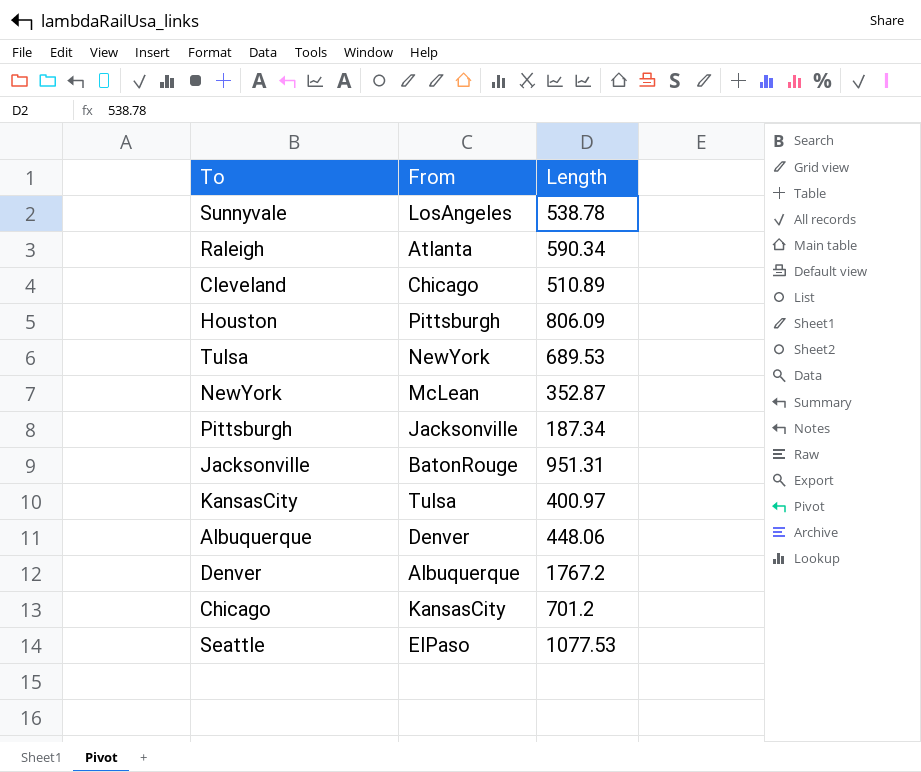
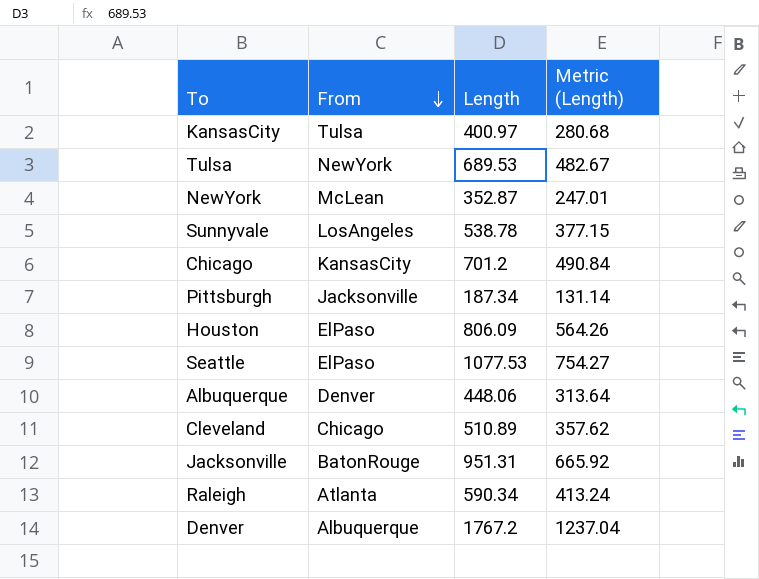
row order: none -> From descending
column Metric (Length) | formula: none -> [Length] * 0.7
Houston | From: Pittsburgh -> ElPaso

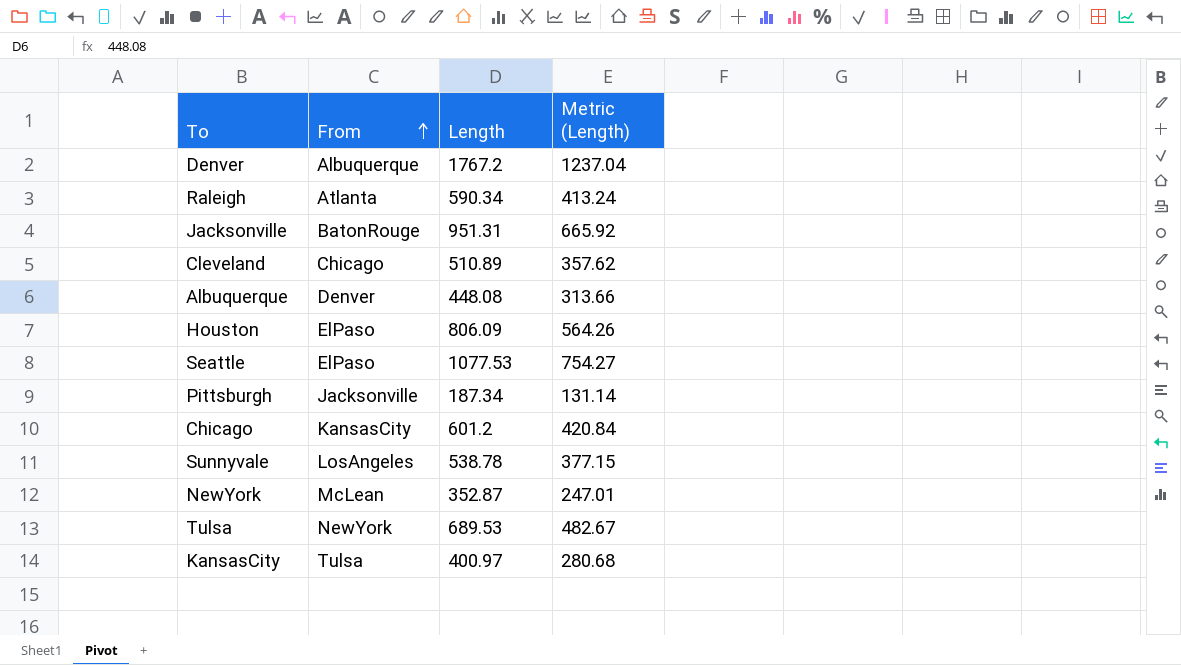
row order: From descending -> From ascending
Albuquerque | Length: 448.06 -> 448.08
Albuquerque | Metric (Length): 313.64 -> 313.66
Chicago | Length: 701.2 -> 601.2
Chicago | Metric (Length): 490.84 -> 420.84

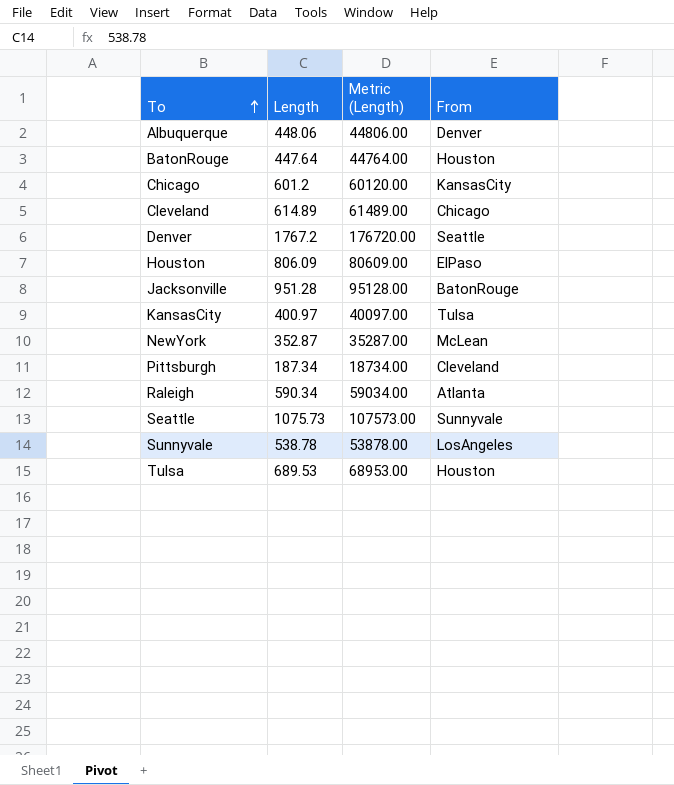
row order: From ascending -> To ascending
column Metric (Length) | formula: [Length] * 0.7 -> [Length] * 100
column From | position: 2 -> 4
Albuquerque | Length: 448.08 -> 448.06
row BatonRouge: none -> 447.64 | 44764.00 | Houston
Cleveland | Length: 510.89 -> 614.89
Denver | From: Albuquerque -> Seattle
Jacksonville | Length: 951.31 -> 951.28
Pittsburgh | From: Jacksonville -> Cleveland
Seattle | Length: 1077.53 -> 1075.73
Seattle | From: ElPaso -> Sunnyvale
Tulsa | From: NewYork -> Houston

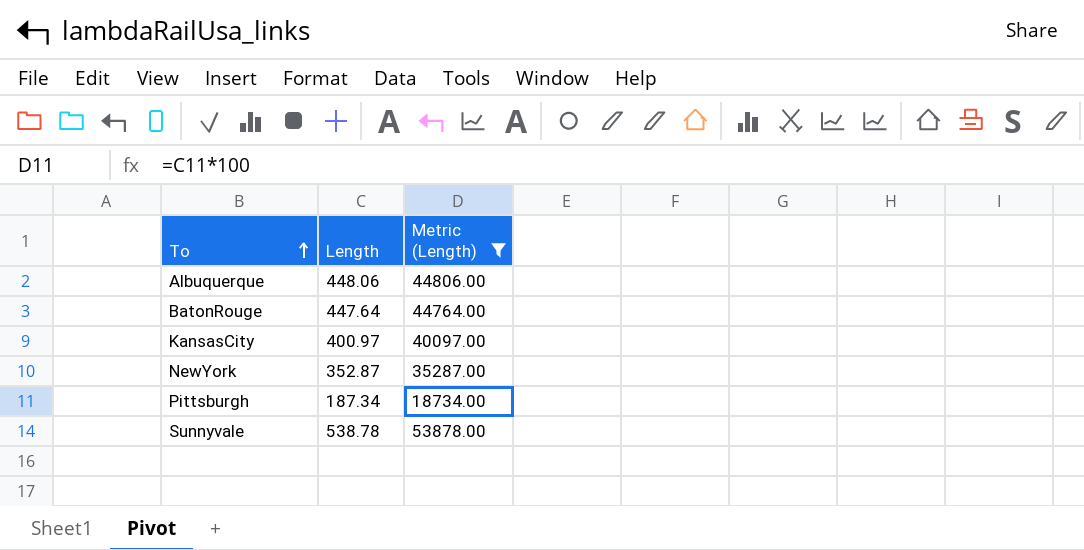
filter: none -> Metric (Length) <= 53878.00
column From | position: 4 -> none

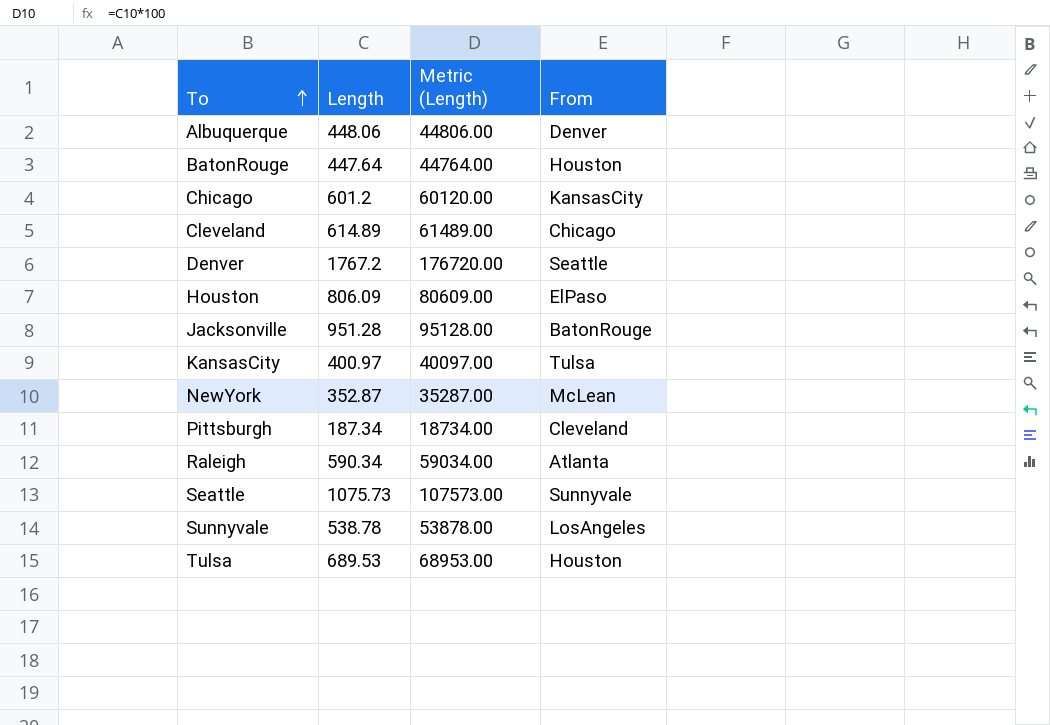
filter: Metric (Length) <= 53878.00 -> none
column From | position: none -> 4

